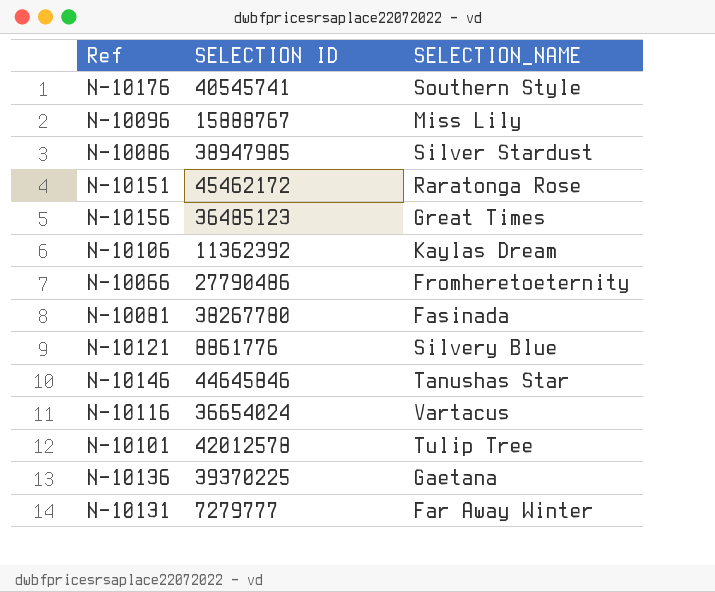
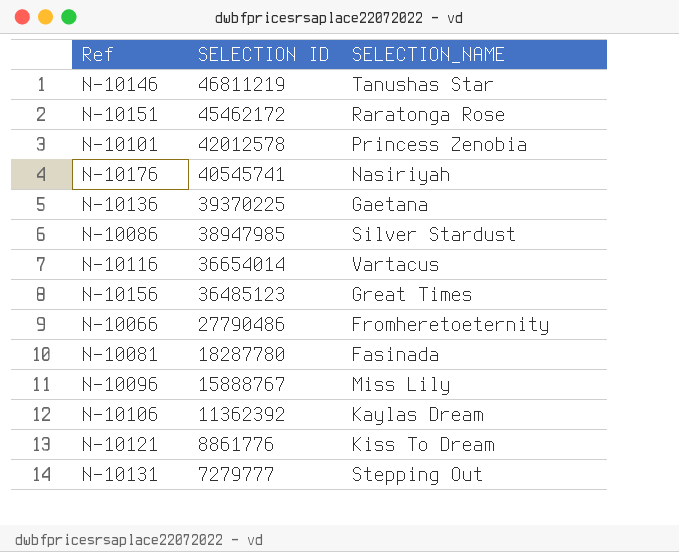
row order: none -> SELECTION ID descending
N-10146 | SELECTION ID: 44645846 -> 46811219
N-10101 | SELECTION_NAME: Tulip Tree -> Princess Zenobia
N-10176 | SELECTION_NAME: Southern Style -> Nasiriyah
N-10116 | SELECTION ID: 36654024 -> 36654014
N-10081 | SELECTION ID: 38267780 -> 18287780
N-10121 | SELECTION_NAME: Silvery Blue -> Kiss To Dream
N-10131 | SELECTION_NAME: Far Away Winter -> Stepping Out

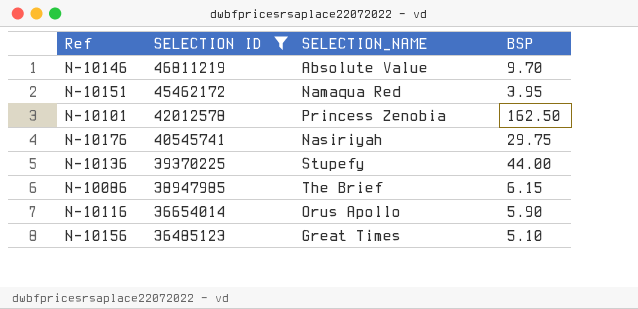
filter: none -> SELECTION ID >= 36485123
column BSP | position: none -> 4
N-10146 | SELECTION_NAME: Tanushas Star -> Absolute Value
N-10151 | SELECTION_NAME: Raratonga Rose -> Namaqua Red
N-10136 | SELECTION_NAME: Gaetana -> Stupefy
N-10086 | SELECTION_NAME: Silver Stardust -> The Brief
N-10116 | SELECTION_NAME: Vartacus -> Orus Apollo

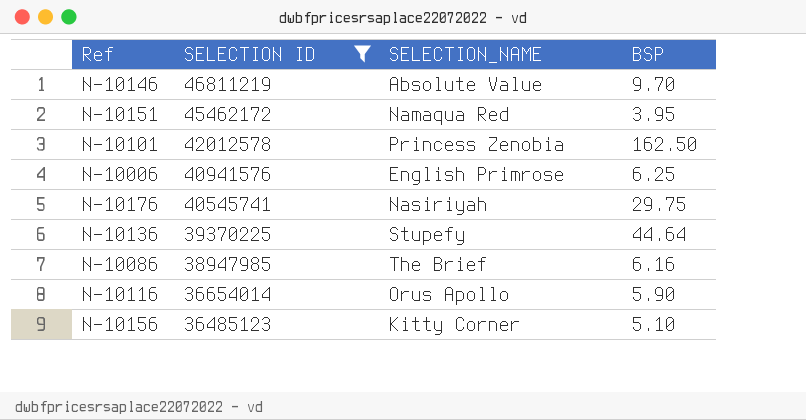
row N-10006: none -> 40941576 | English Primrose | 6.25
N-10136 | BSP: 44.00 -> 44.64
N-10086 | BSP: 6.15 -> 6.16
N-10156 | SELECTION_NAME: Great Times -> Kitty Corner

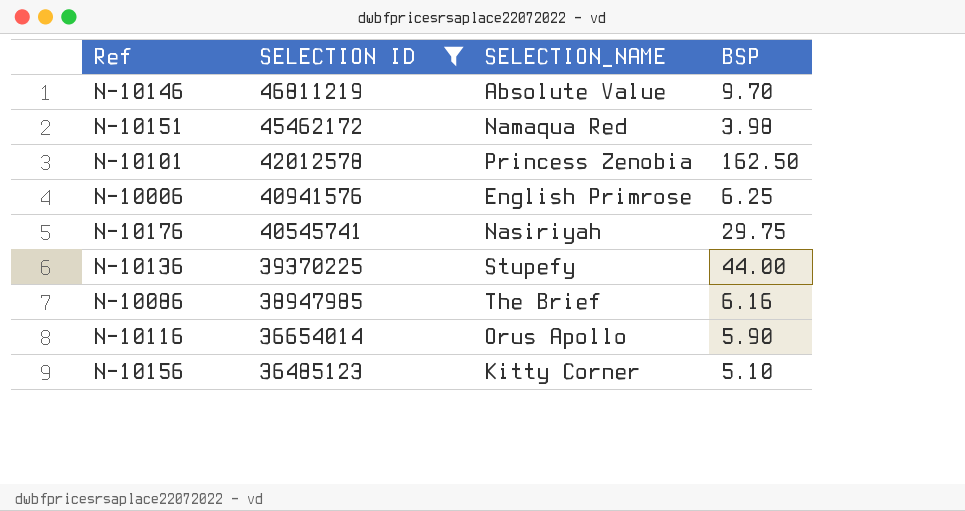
N-10151 | BSP: 3.95 -> 3.98
N-10136 | BSP: 44.64 -> 44.00

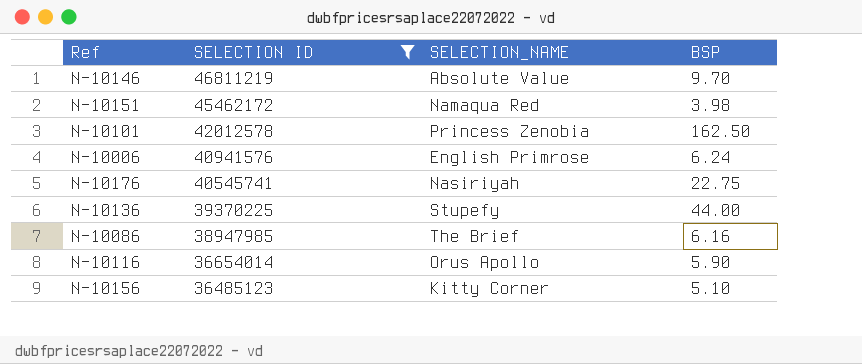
N-10006 | BSP: 6.25 -> 6.24
N-10176 | BSP: 29.75 -> 22.75

